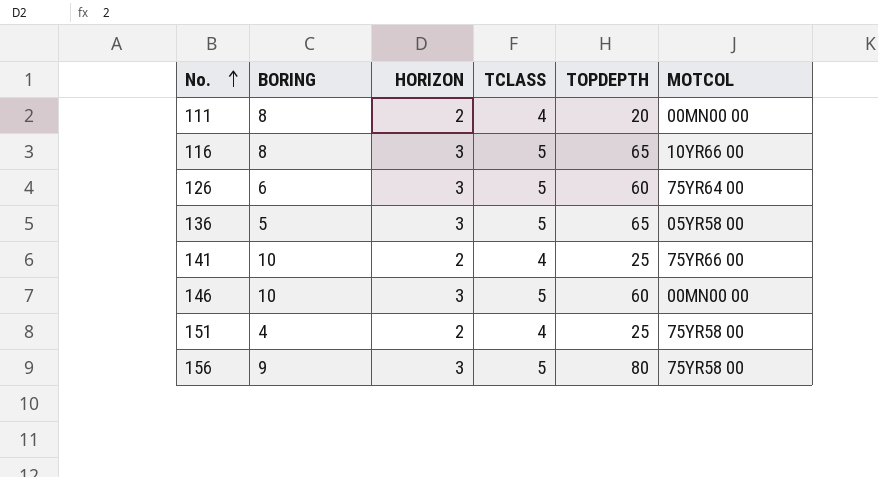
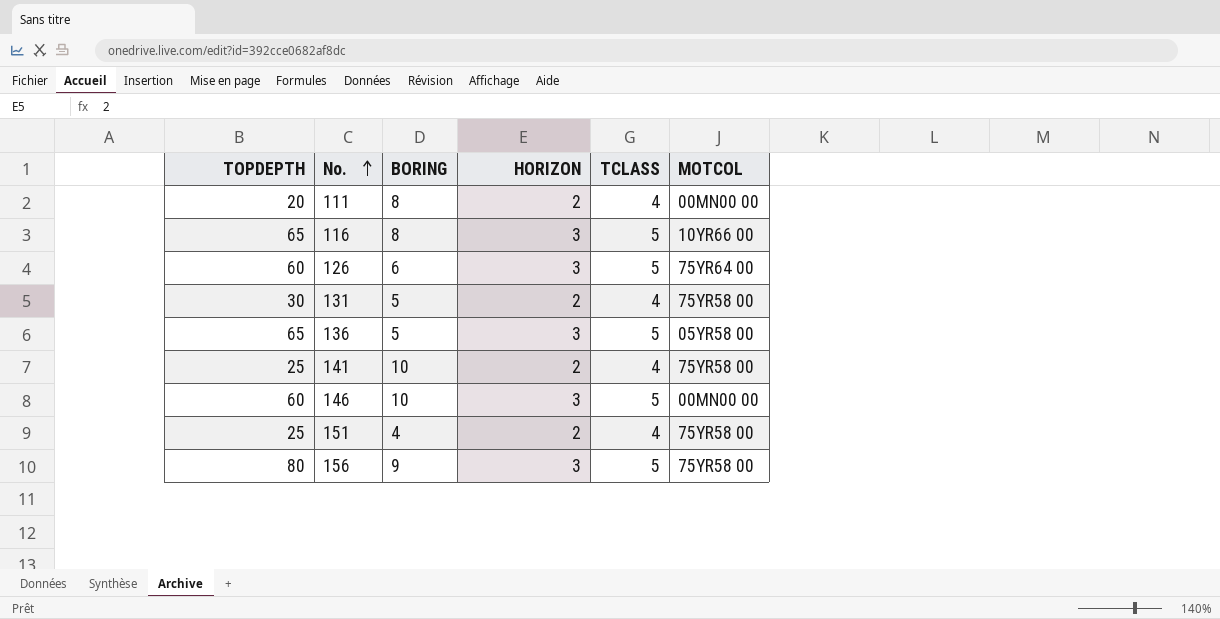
column TOPDEPTH | position: 5 -> 1
row 131: none -> 30 | 5 | 2 | 4 | 75YR58 00
141 | MOTCOL: 75YR66 00 -> 75YR58 00

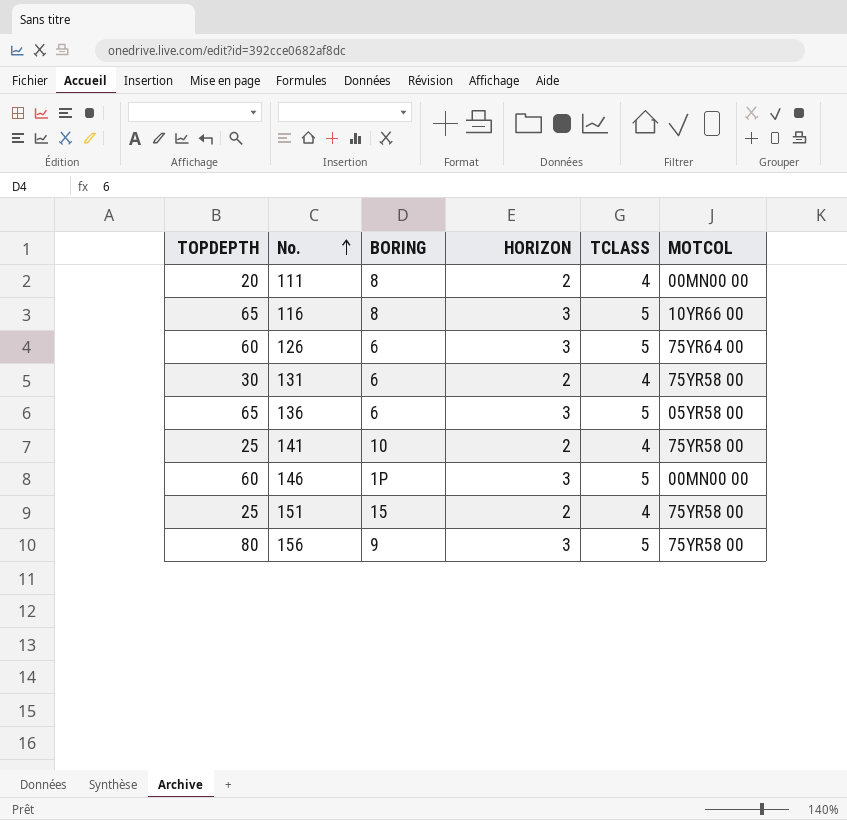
131 | BORING: 5 -> 6
136 | BORING: 5 -> 6
146 | BORING: 10 -> 1P
151 | BORING: 4 -> 15

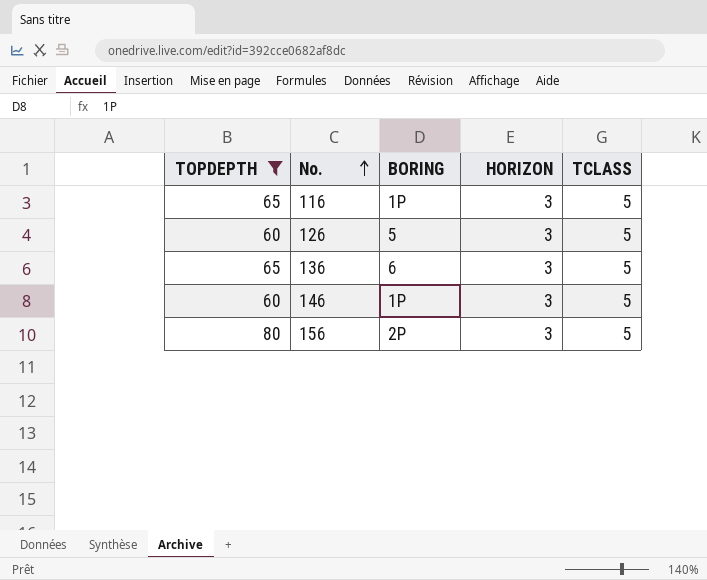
filter: none -> TOPDEPTH >= 60
column MOTCOL | position: 6 -> none
116 | BORING: 8 -> 1P
126 | BORING: 6 -> 5
156 | BORING: 9 -> 2P

